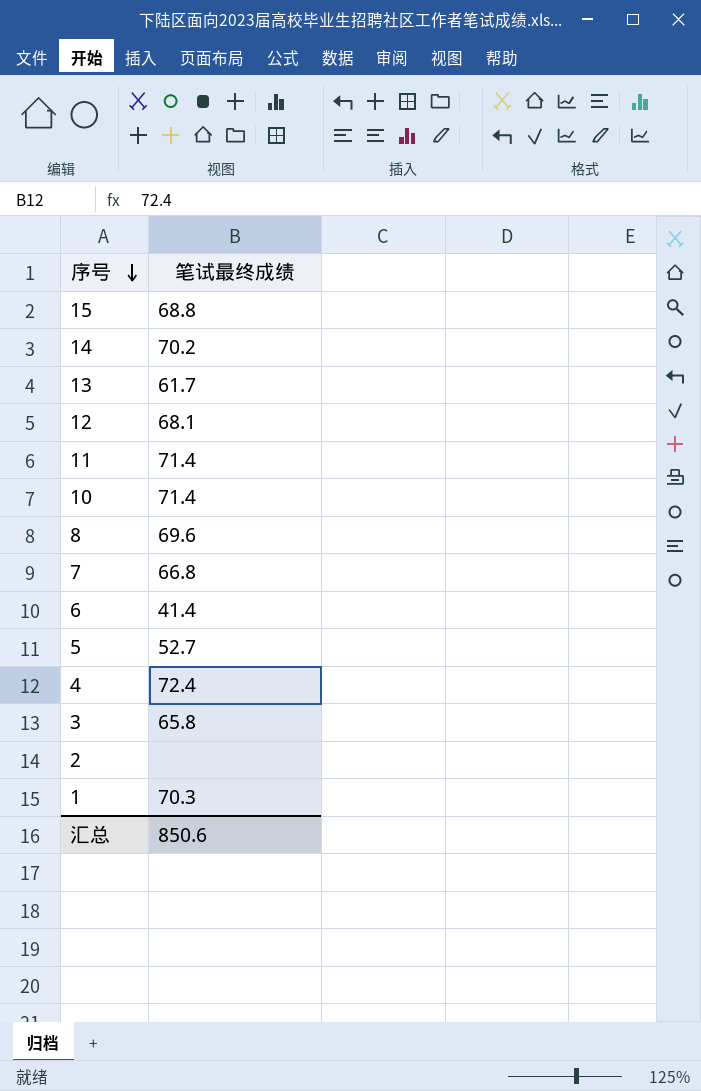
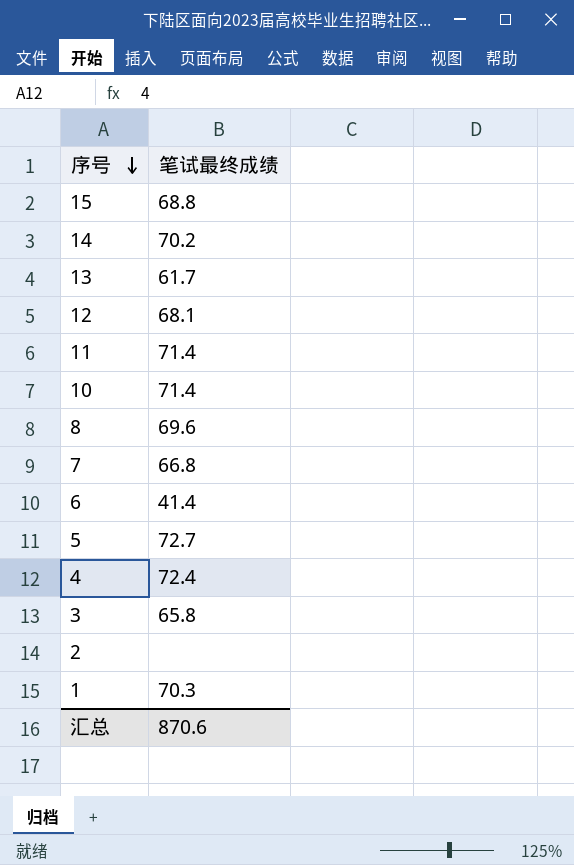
5 | 笔试最终成绩: 52.7 -> 72.7
汇总 | 笔试最终成绩: 850.6 -> 870.6

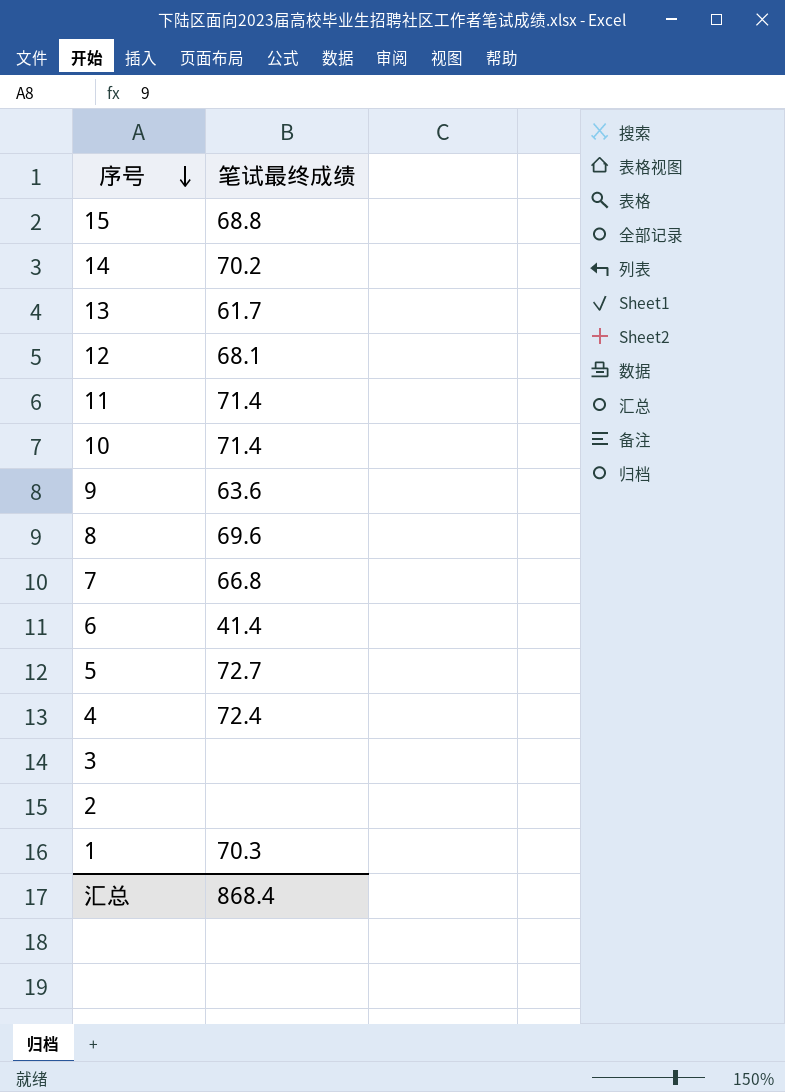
row 9: none -> 63.6
3 | 笔试最终成绩: 65.8 -> none
汇总 | 笔试最终成绩: 870.6 -> 868.4

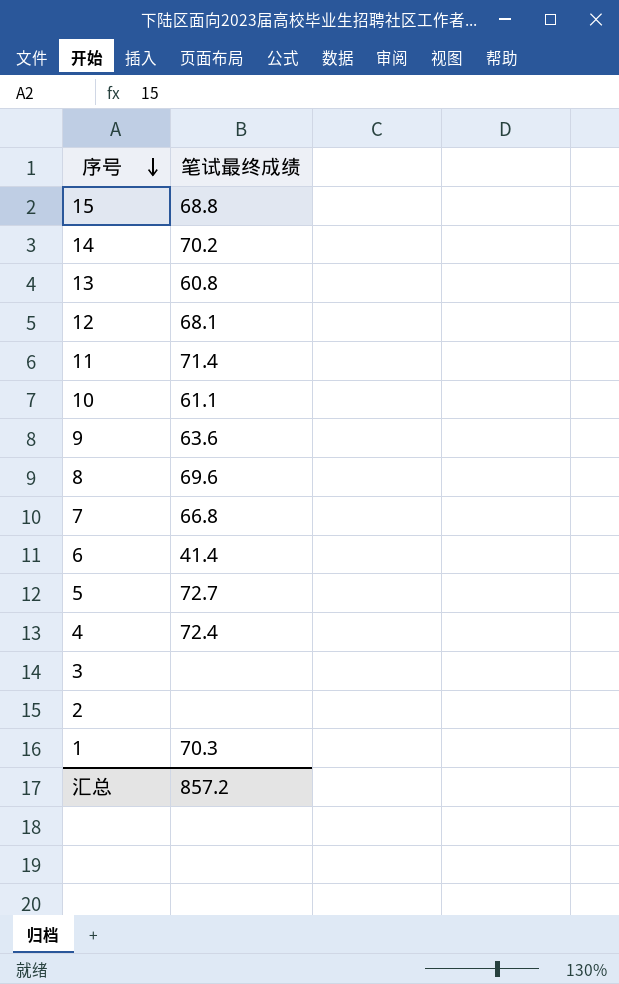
13 | 笔试最终成绩: 61.7 -> 60.8
10 | 笔试最终成绩: 71.4 -> 61.1
汇总 | 笔试最终成绩: 868.4 -> 857.2

